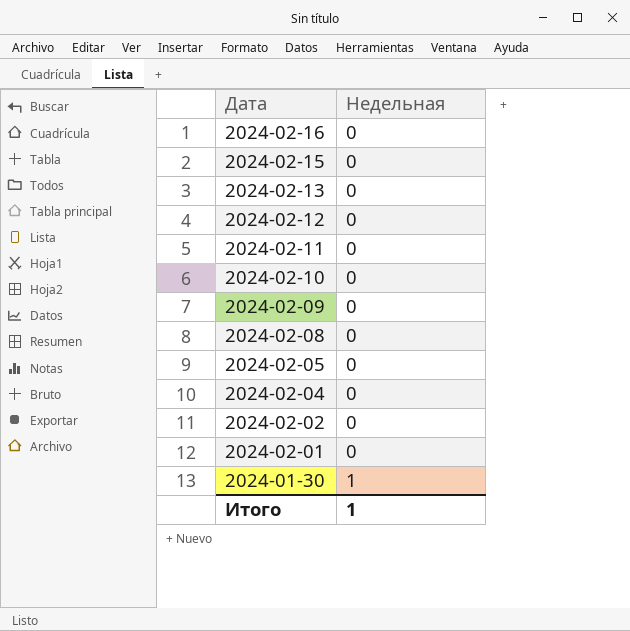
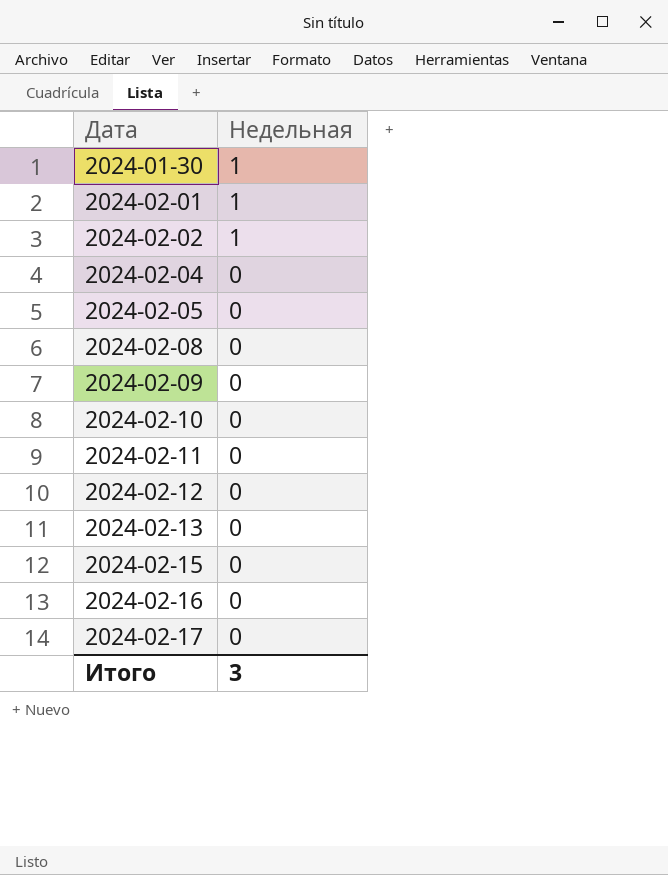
row order: Дата descending -> Дата ascending
2024-02-01 | Недельная: 0 -> 1
2024-02-02 | Недельная: 0 -> 1
row 2024-02-17: none -> 0
Итого | Недельная: 1 -> 3

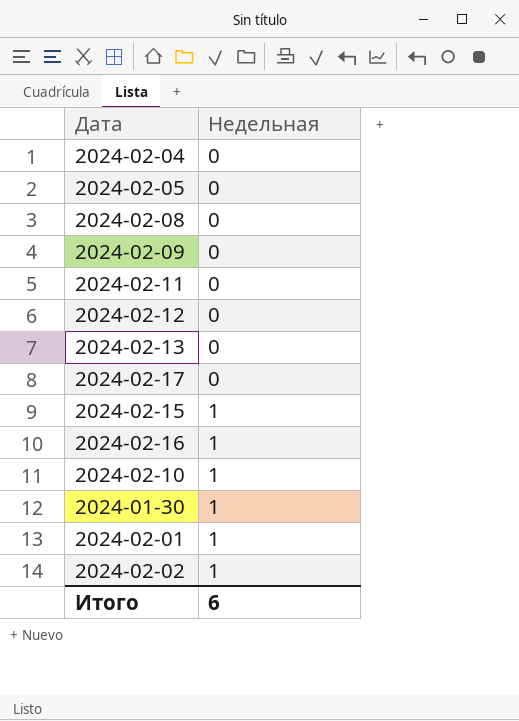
row order: Дата ascending -> Недельная ascending
2024-02-15 | Недельная: 0 -> 1
2024-02-16 | Недельная: 0 -> 1
2024-02-10 | Недельная: 0 -> 1
Итого | Недельная: 3 -> 6

